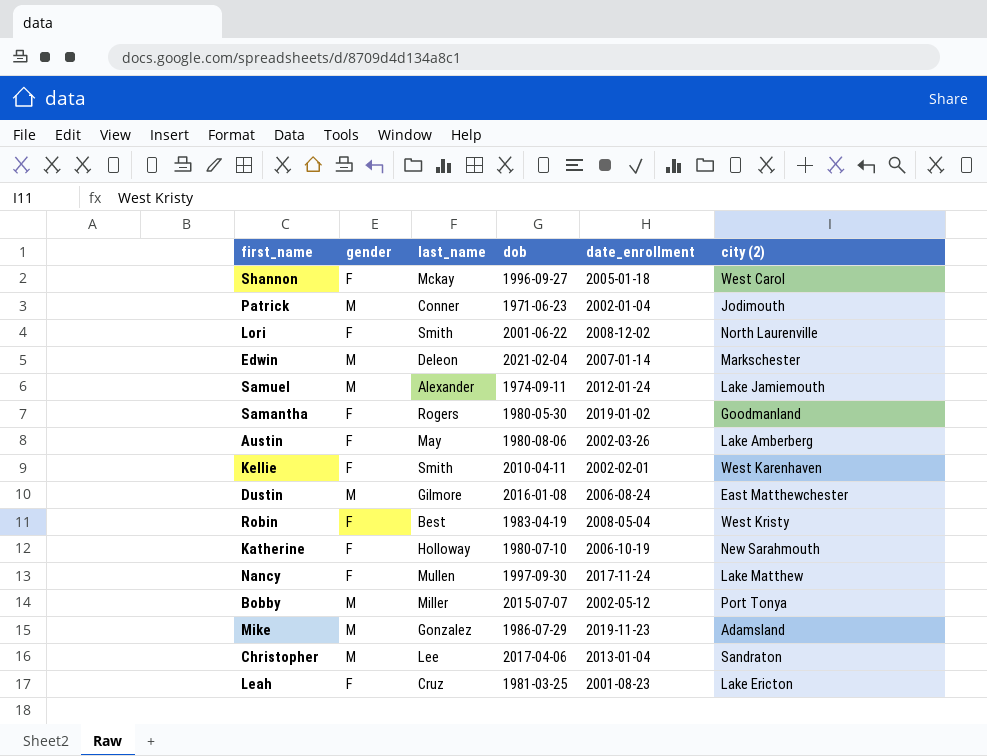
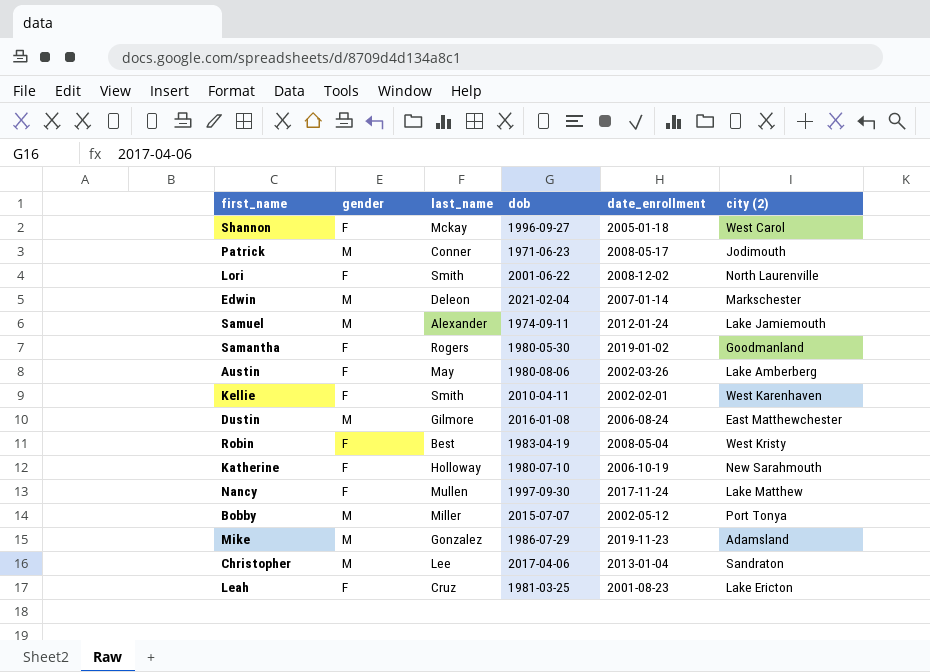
Patrick | date_enrollment: 2002-01-04 -> 2008-05-17

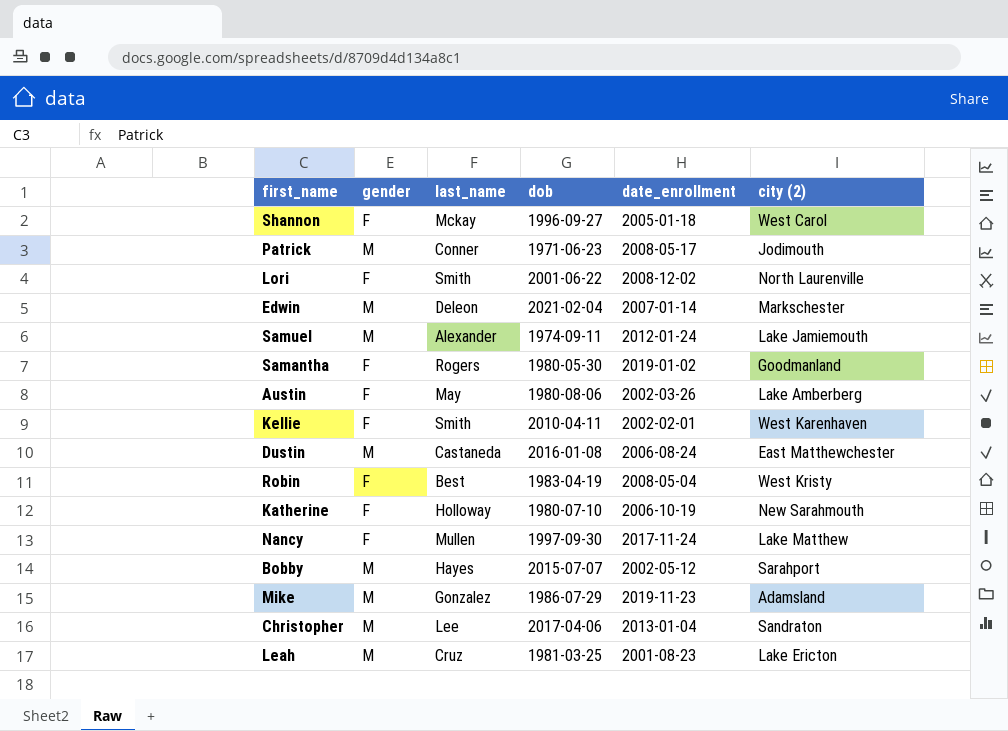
Dustin | last_name: Gilmore -> Castaneda
Bobby | last_name: Miller -> Hayes
Bobby | city (2): Port Tonya -> Sarahport
Leah | gender: F -> M

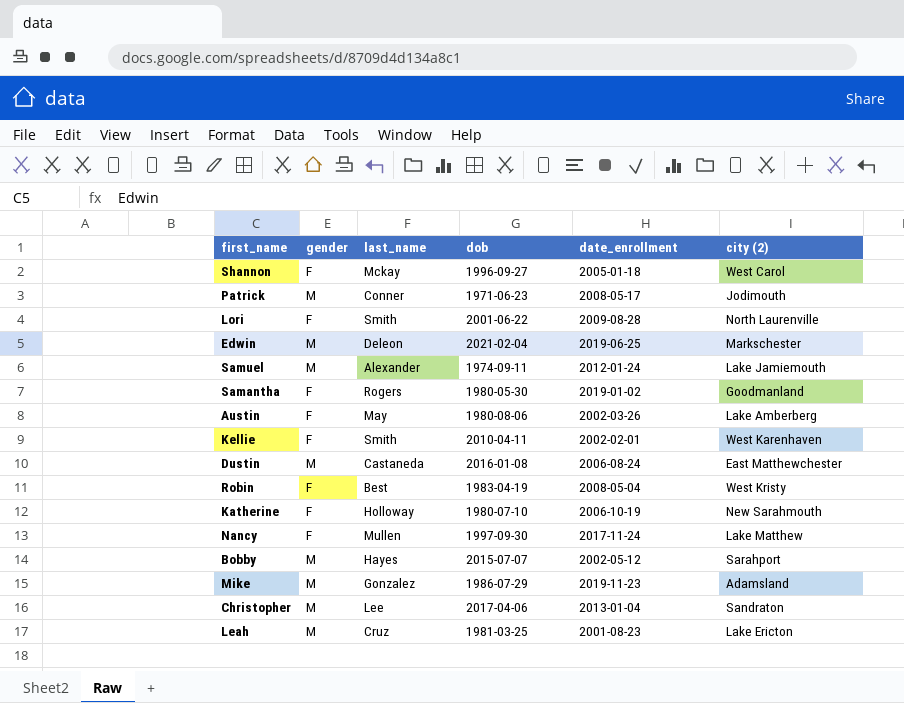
Lori | date_enrollment: 2008-12-02 -> 2009-08-28
Edwin | date_enrollment: 2007-01-14 -> 2019-06-25

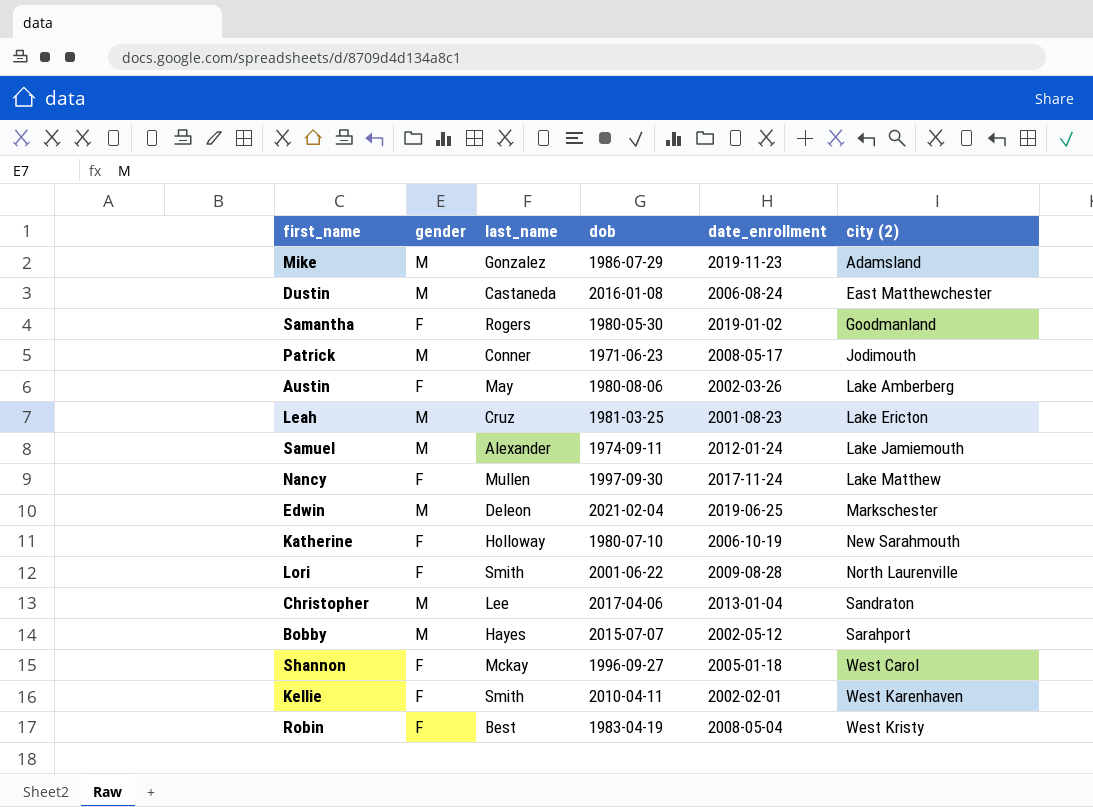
row order: none -> city (2) ascending

